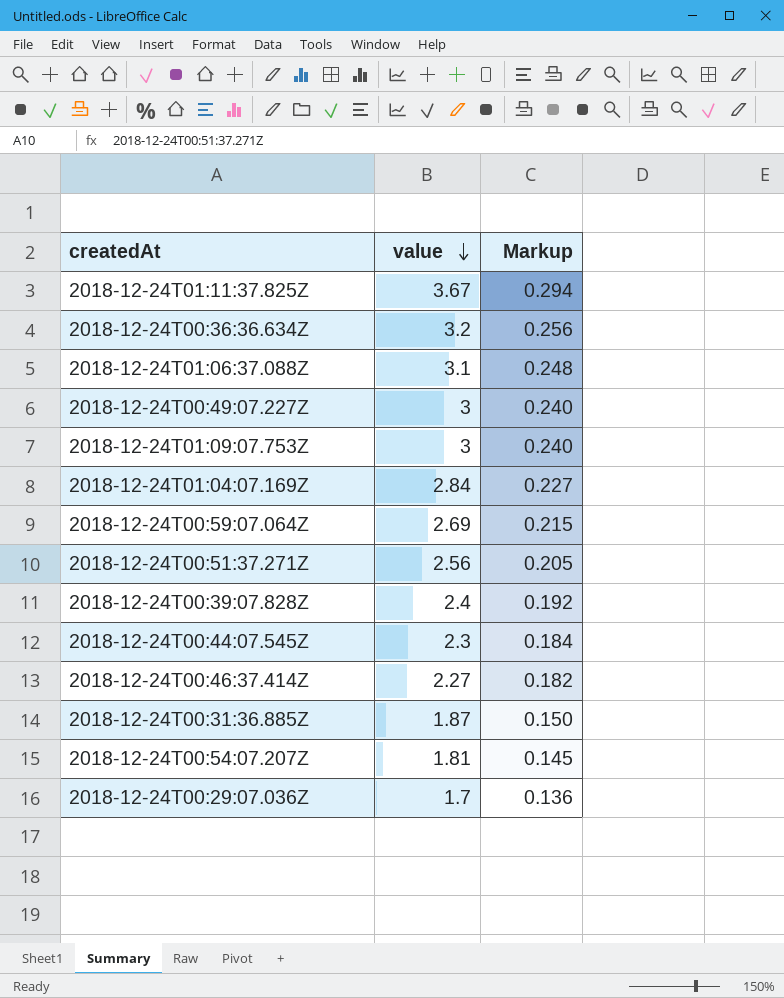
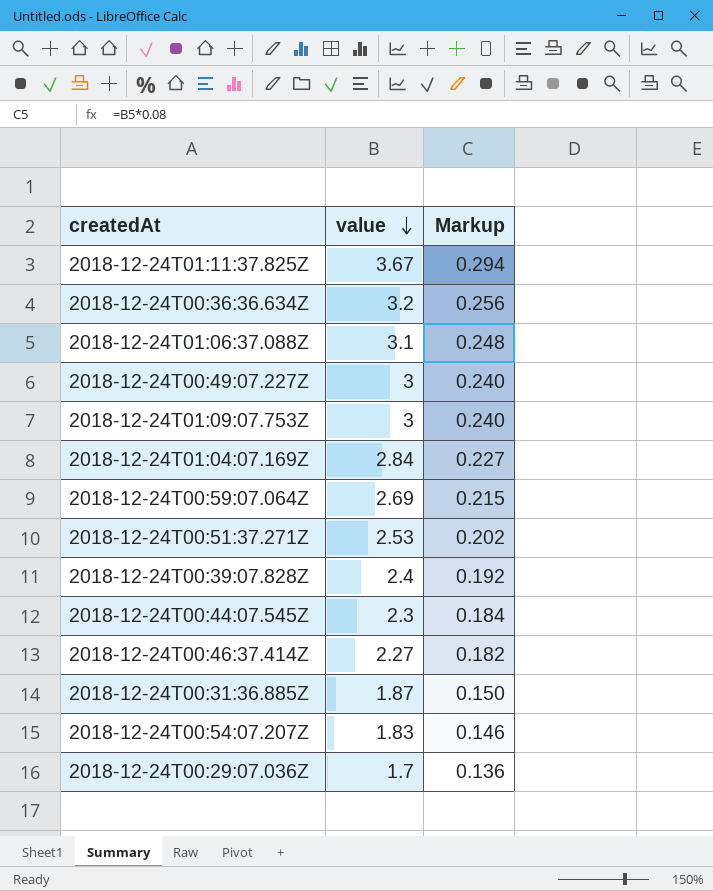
2018-12-24T00:51:37.271Z | value: 2.56 -> 2.53
2018-12-24T00:51:37.271Z | Markup: 0.205 -> 0.202
2018-12-24T00:54:07.207Z | value: 1.81 -> 1.83
2018-12-24T00:54:07.207Z | Markup: 0.145 -> 0.146

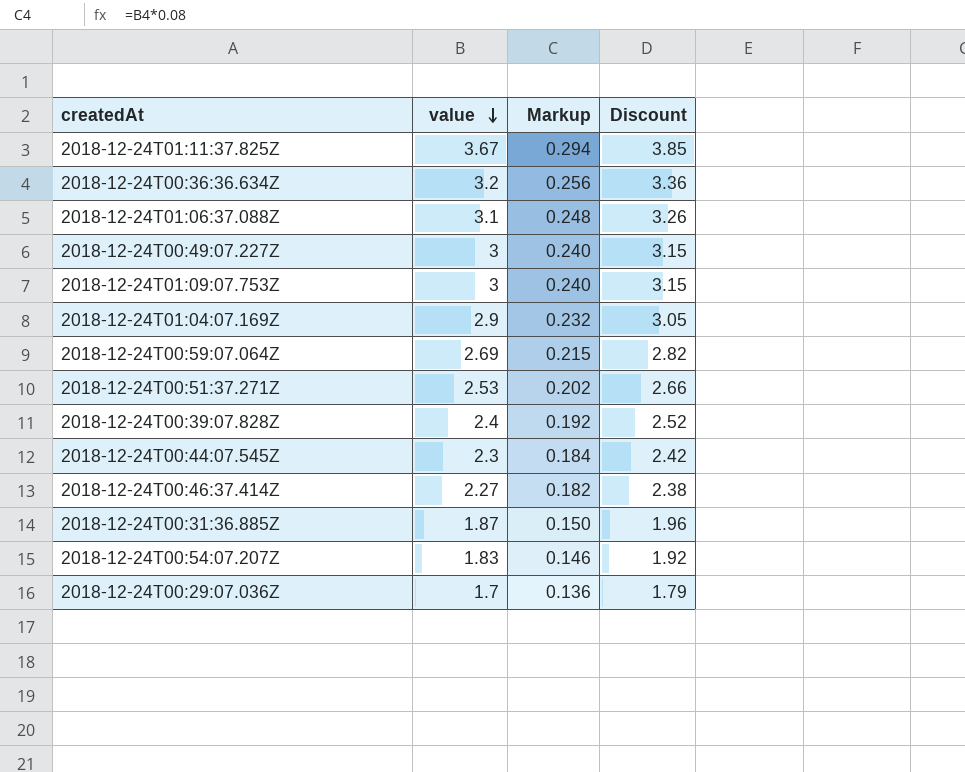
column Discount | formula: none -> [value] * 1.05
2018-12-24T01:04:07.169Z | value: 2.84 -> 2.9
2018-12-24T01:04:07.169Z | Markup: 0.227 -> 0.232

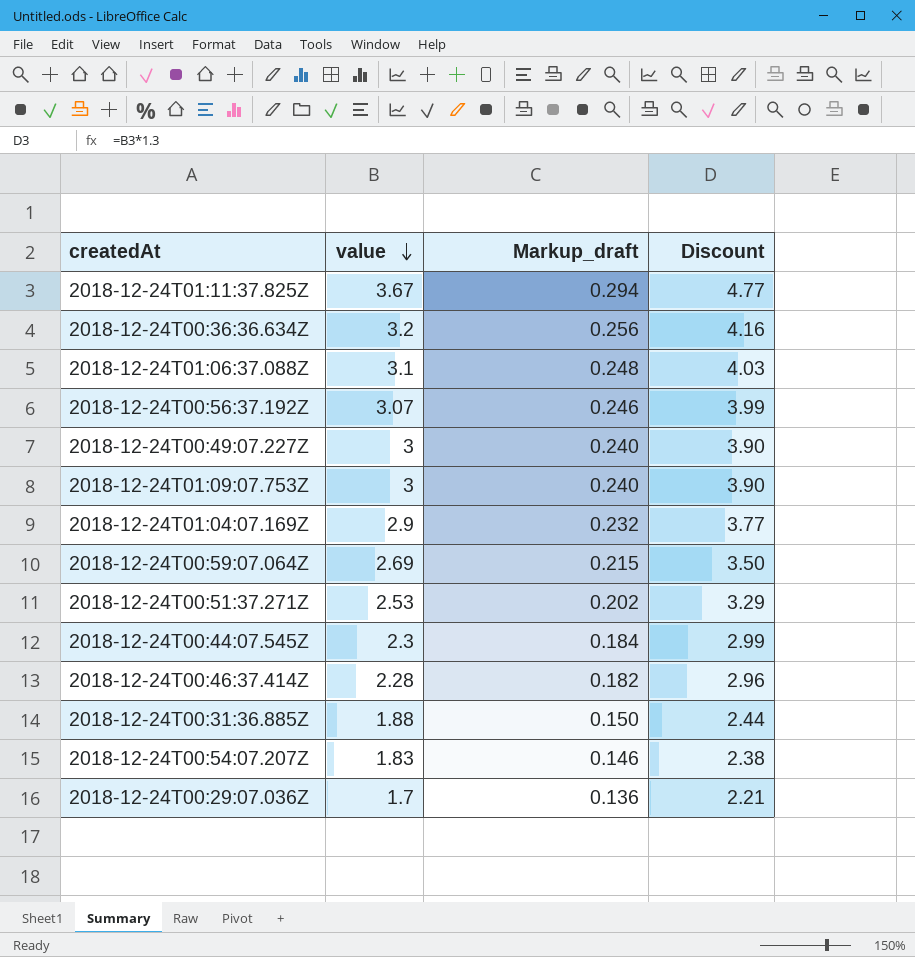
column name: Markup -> Markup_draft
column Discount | formula: [value] * 1.05 -> [value] * 1.3
row 2018-12-24T00:39:07.828Z: 2.4 | 0.192 | 2.52 -> none
row 2018-12-24T00:56:37.192Z: none -> 3.07 | 0.246 | 3.99
2018-12-24T00:46:37.414Z | value: 2.27 -> 2.28
2018-12-24T00:31:36.885Z | value: 1.87 -> 1.88

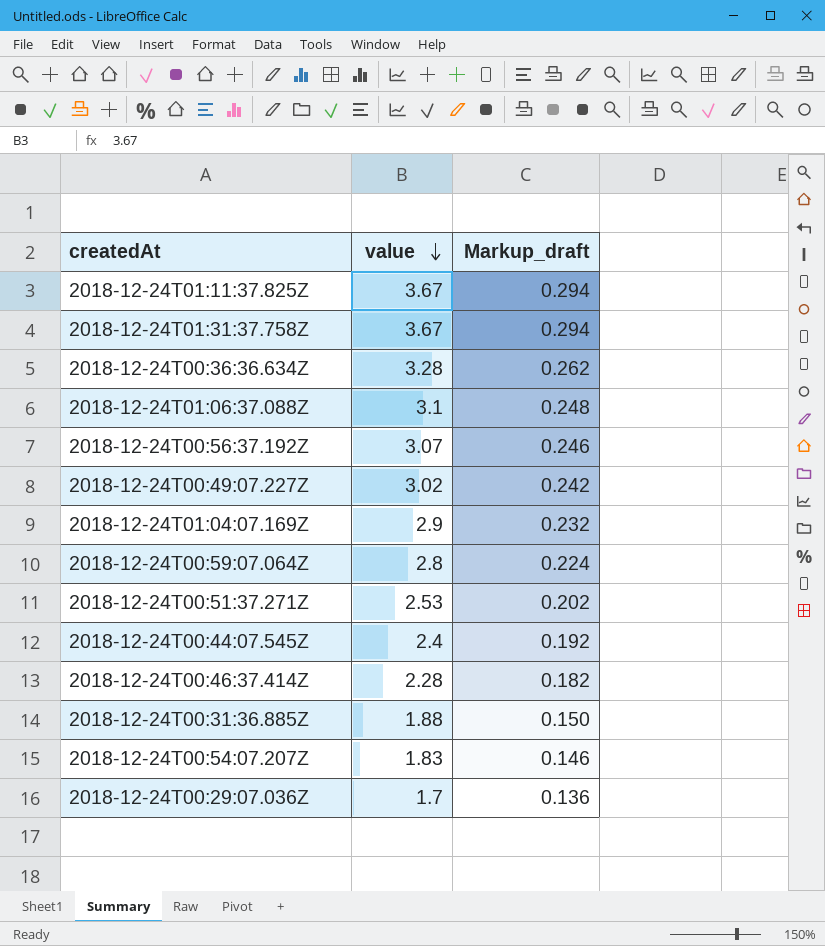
column Discount | formula: [value] * 1.3 -> none
row 2018-12-24T01:09:07.753Z: 3 | 0.240 | 3.90 -> none
row 2018-12-24T01:31:37.758Z: none -> 3.67 | 0.294
2018-12-24T00:36:36.634Z | value: 3.2 -> 3.28
2018-12-24T00:36:36.634Z | Markup_draft: 0.256 -> 0.262
2018-12-24T00:49:07.227Z | value: 3 -> 3.02
2018-12-24T00:49:07.227Z | Markup_draft: 0.240 -> 0.242
2018-12-24T00:59:07.064Z | value: 2.69 -> 2.8
2018-12-24T00:59:07.064Z | Markup_draft: 0.215 -> 0.224
2018-12-24T00:44:07.545Z | value: 2.3 -> 2.4
2018-12-24T00:44:07.545Z | Markup_draft: 0.184 -> 0.192

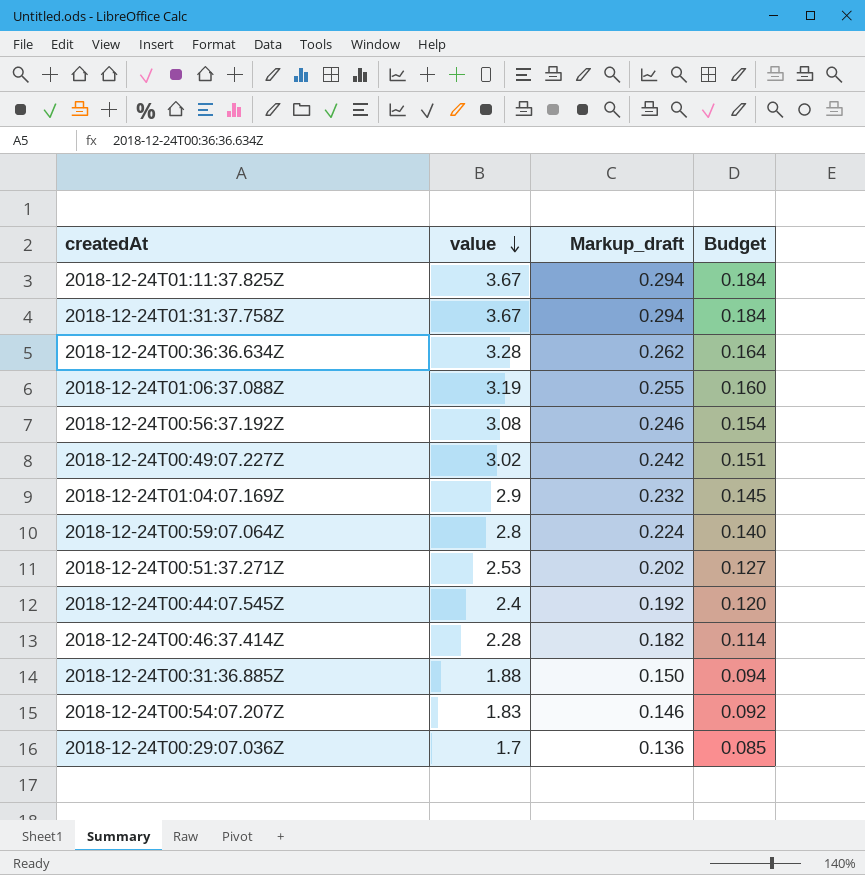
column Budget | formula: none -> [value] * 0.05
2018-12-24T01:06:37.088Z | value: 3.1 -> 3.19
2018-12-24T01:06:37.088Z | Markup_draft: 0.248 -> 0.255
2018-12-24T00:56:37.192Z | value: 3.07 -> 3.08

